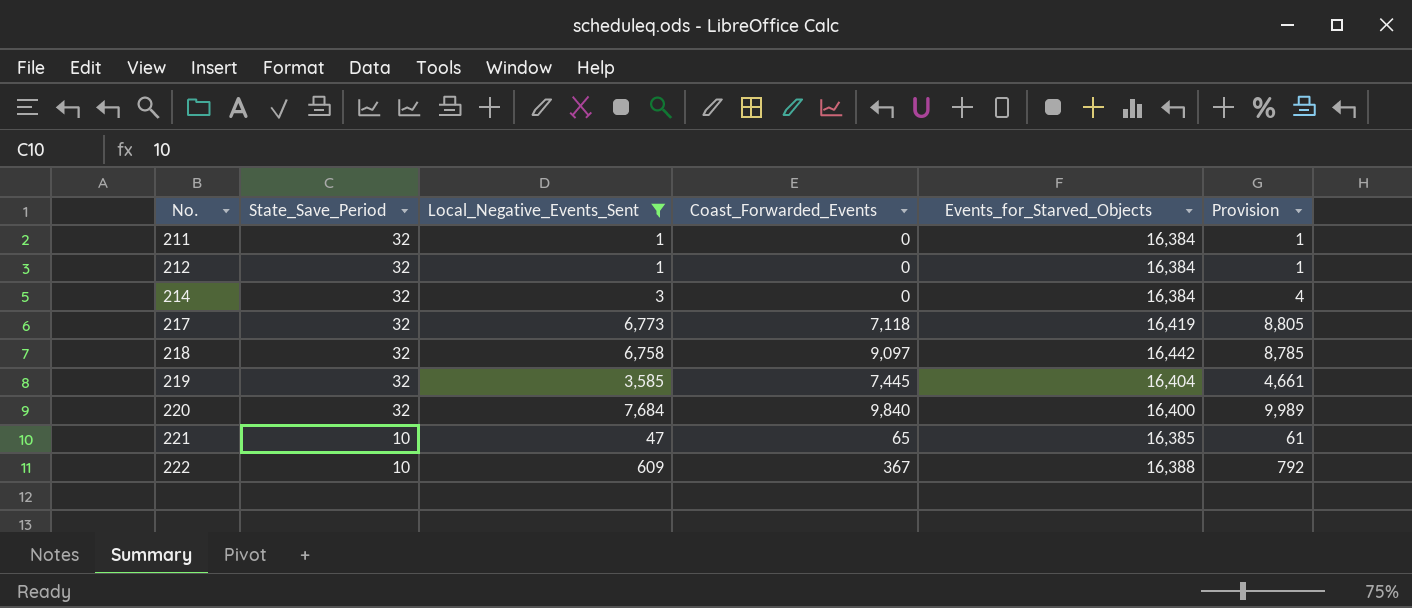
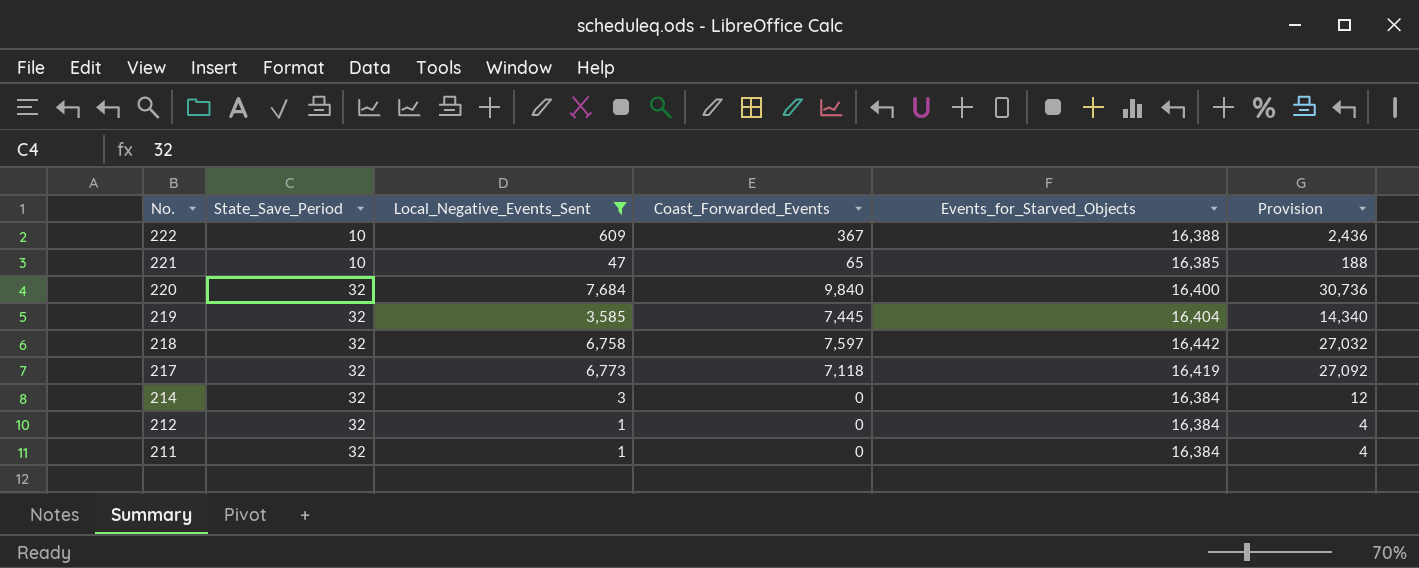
row order: No. ascending -> No. descending
column Provision | formula: [Local_Negative_Events_Sent] * 1.3 -> [Local_Negative_Events_Sent] * 4
218 | Coast_Forwarded_Events: 9,097 -> 7,597

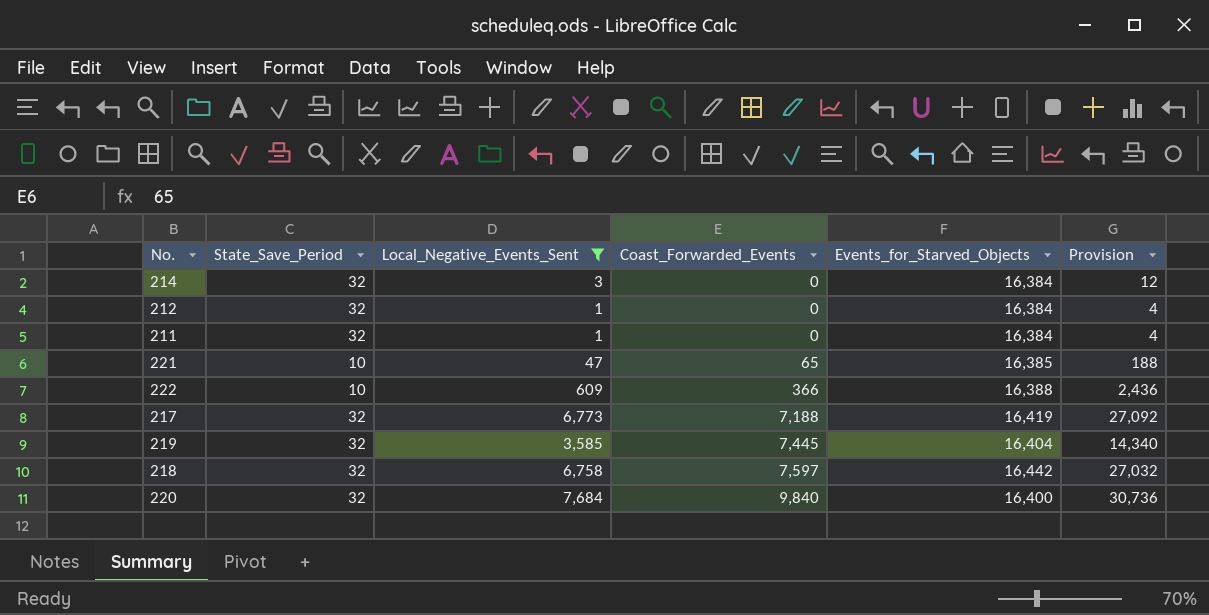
row order: No. descending -> Coast_Forwarded_Events ascending
222 | Coast_Forwarded_Events: 367 -> 366
217 | Coast_Forwarded_Events: 7,118 -> 7,188

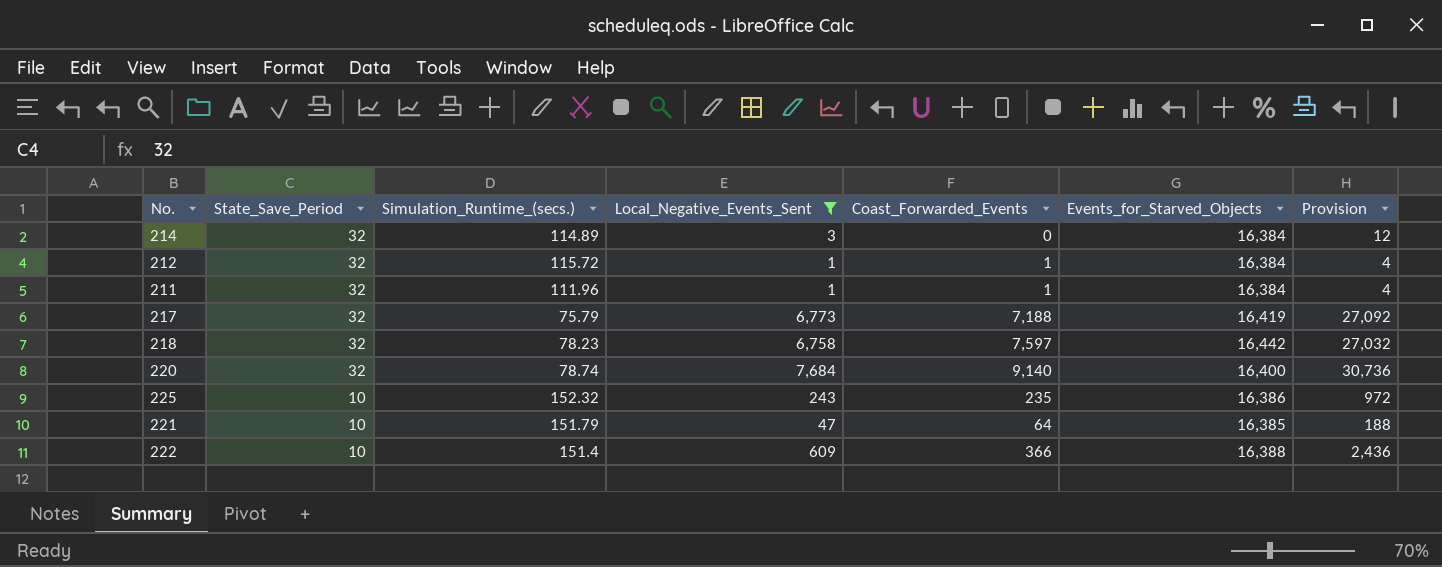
row order: Coast_Forwarded_Events ascending -> State_Save_Period descending
column Simulation_Runtime_(secs.) | position: none -> 3
row 219: 32 | 3,585 | 7,445 | 16,404 | 14,340 -> none
212 | Coast_Forwarded_Events: 0 -> 1
211 | Coast_Forwarded_Events: 0 -> 1
220 | Coast_Forwarded_Events: 9,840 -> 9,140
row 225: none -> 10 | 152.32 | 243 | 235 | 16,386 | 972
221 | Coast_Forwarded_Events: 65 -> 64

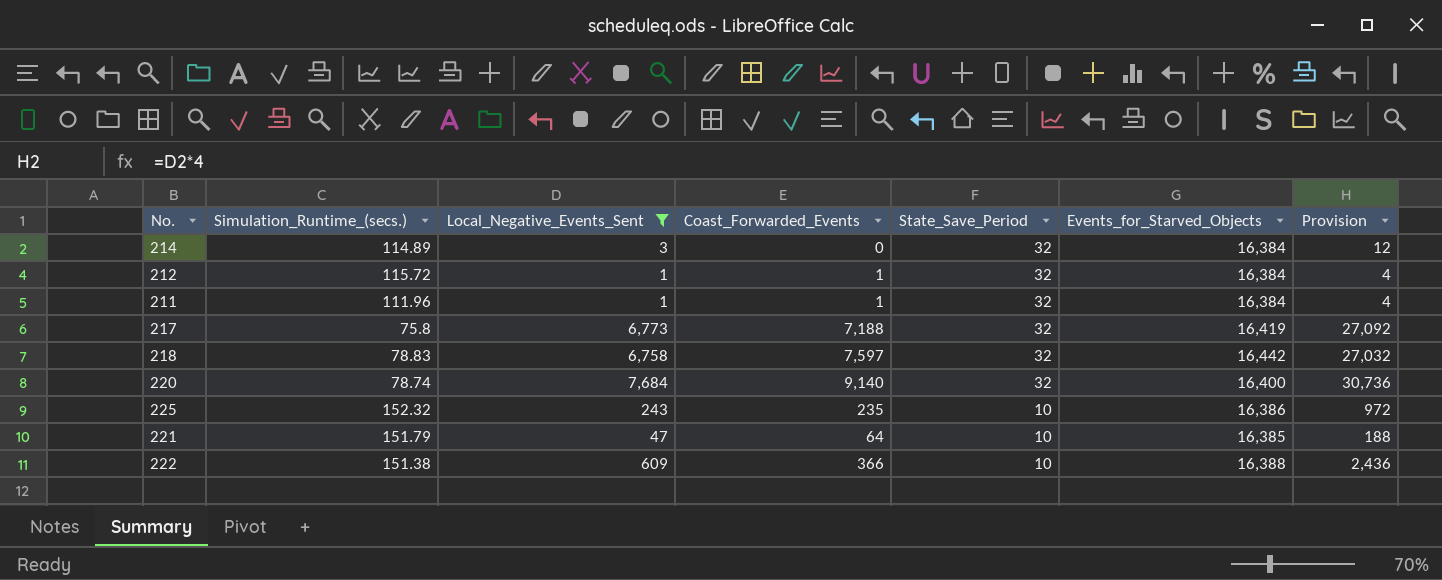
column State_Save_Period | position: 2 -> 5
217 | Simulation_Runtime_(secs.): 75.79 -> 75.8
218 | Simulation_Runtime_(secs.): 78.23 -> 78.83
222 | Simulation_Runtime_(secs.): 151.4 -> 151.38

